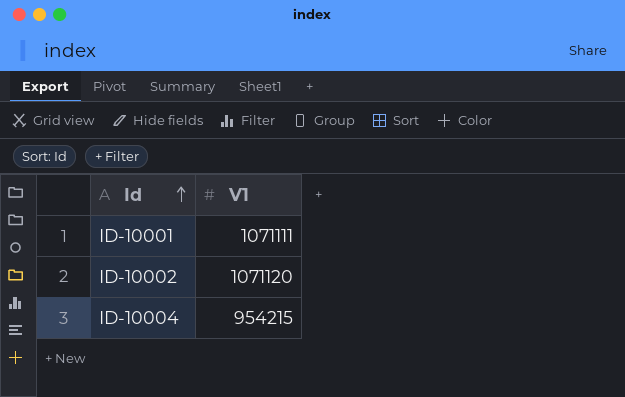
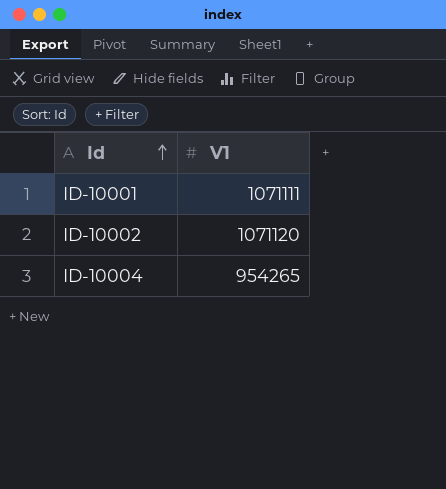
ID-10004 | V1: 954215 -> 954265

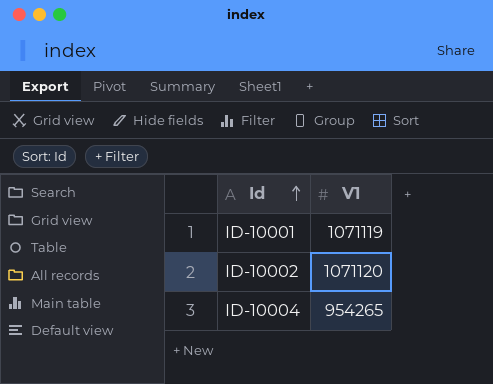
ID-10001 | V1: 1071111 -> 1071119

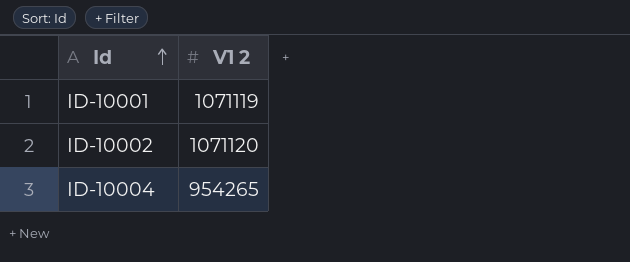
column name: V1 -> V1 2

